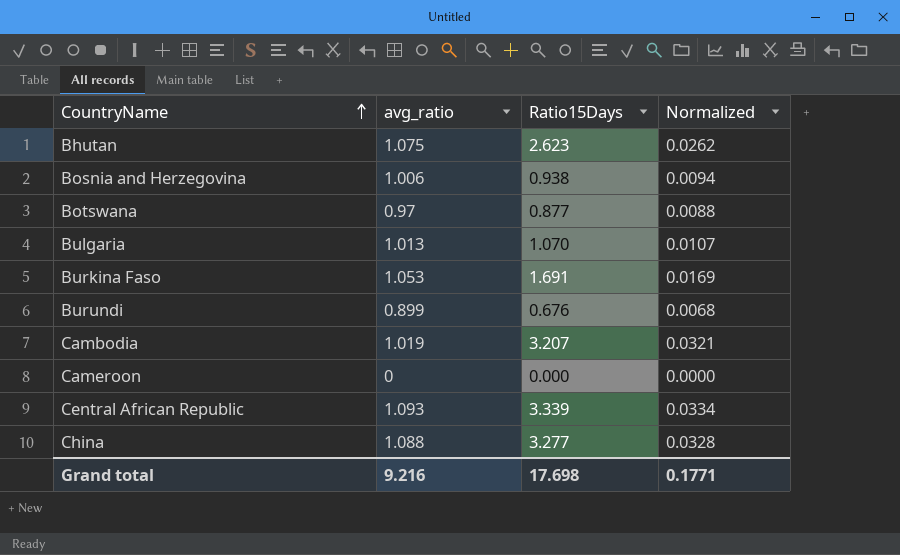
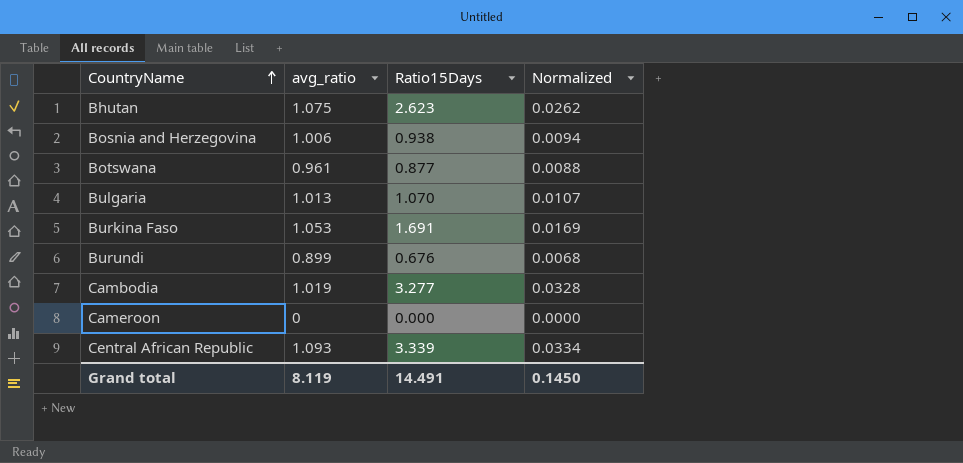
row China: 1.088 | 3.277 | 0.0328 -> none
Botswana | avg_ratio: 0.97 -> 0.961
Cambodia | Ratio15Days: 3.207 -> 3.277
Cambodia | Normalized: 0.0321 -> 0.0328
Grand total | avg_ratio: 9.216 -> 8.119
Grand total | Ratio15Days: 17.698 -> 14.491
Grand total | Normalized: 0.1771 -> 0.1450

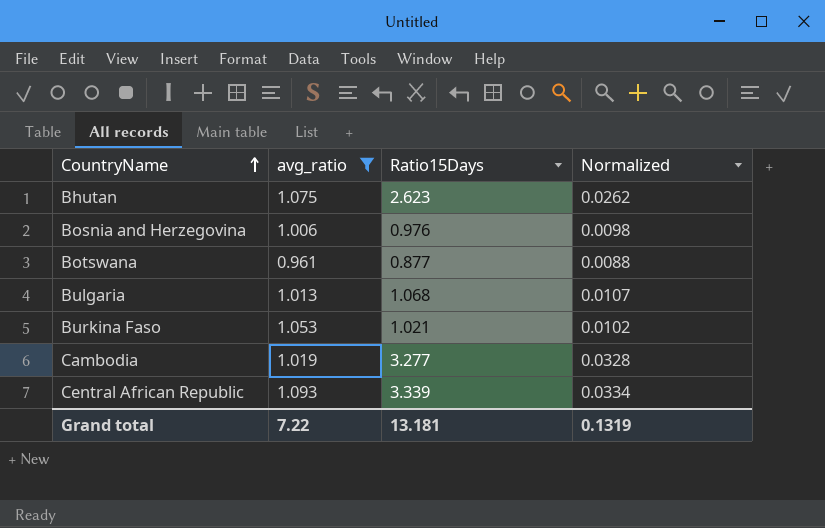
filter: none -> avg_ratio >= 0.961
Bosnia and Herzegovina | Ratio15Days: 0.938 -> 0.976
Bosnia and Herzegovina | Normalized: 0.0094 -> 0.0098
Bulgaria | Ratio15Days: 1.070 -> 1.068
Burkina Faso | Ratio15Days: 1.691 -> 1.021
Burkina Faso | Normalized: 0.0169 -> 0.0102
Grand total | avg_ratio: 8.119 -> 7.22
Grand total | Ratio15Days: 14.491 -> 13.181
Grand total | Normalized: 0.1450 -> 0.1319

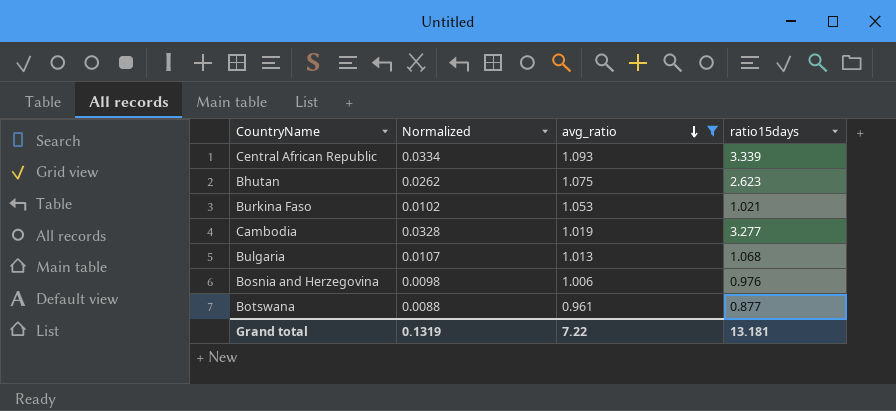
row order: CountryName ascending -> avg_ratio descending
column Normalized | position: 4 -> 2
column name: Ratio15Days -> ratio15days

